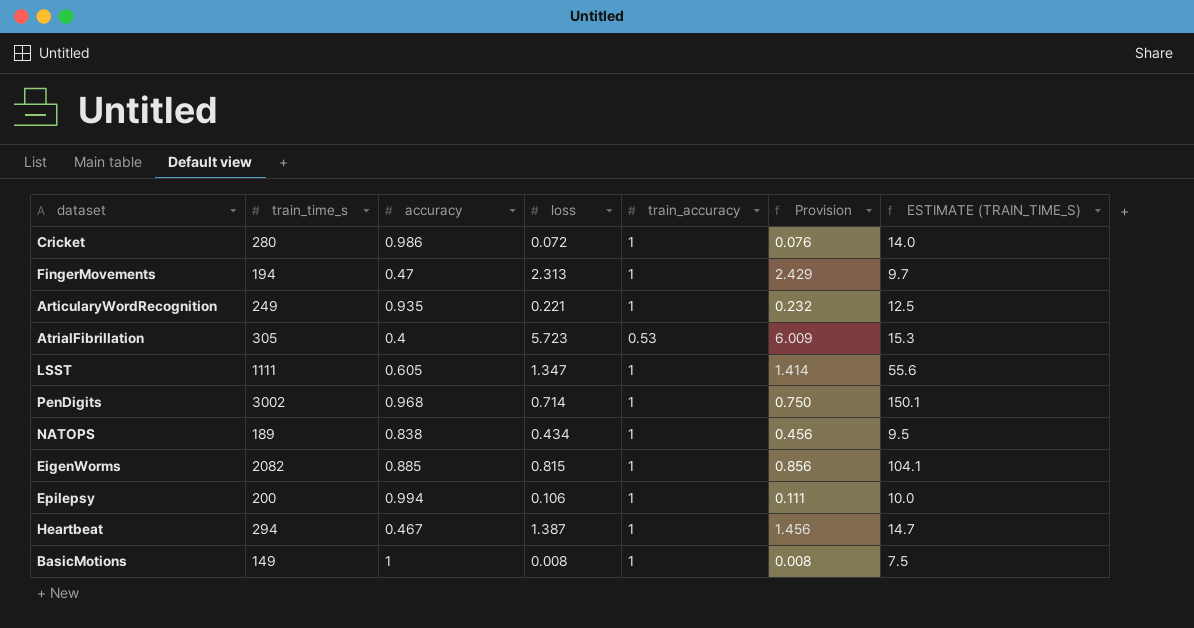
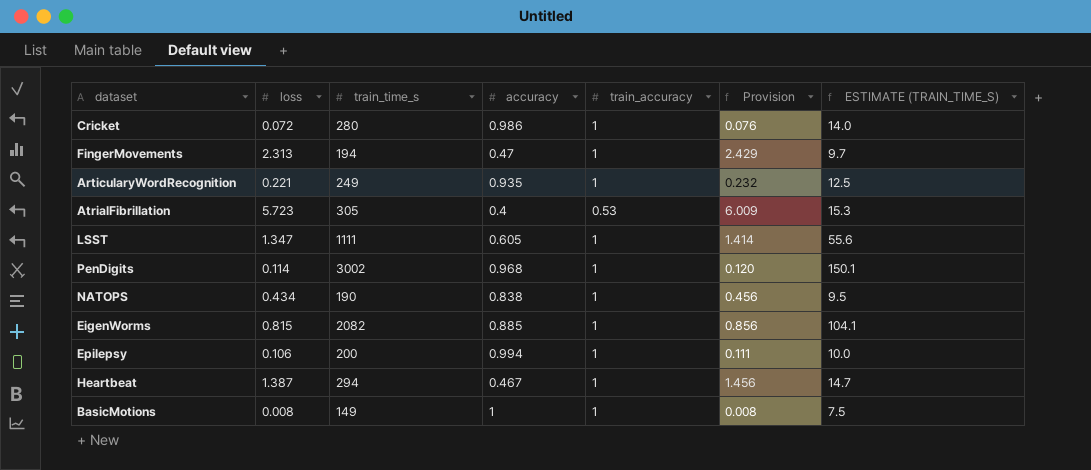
column loss | position: 4 -> 2
PenDigits | loss: 0.714 -> 0.114
PenDigits | Provision: 0.750 -> 0.120
NATOPS | train_time_s: 189 -> 190

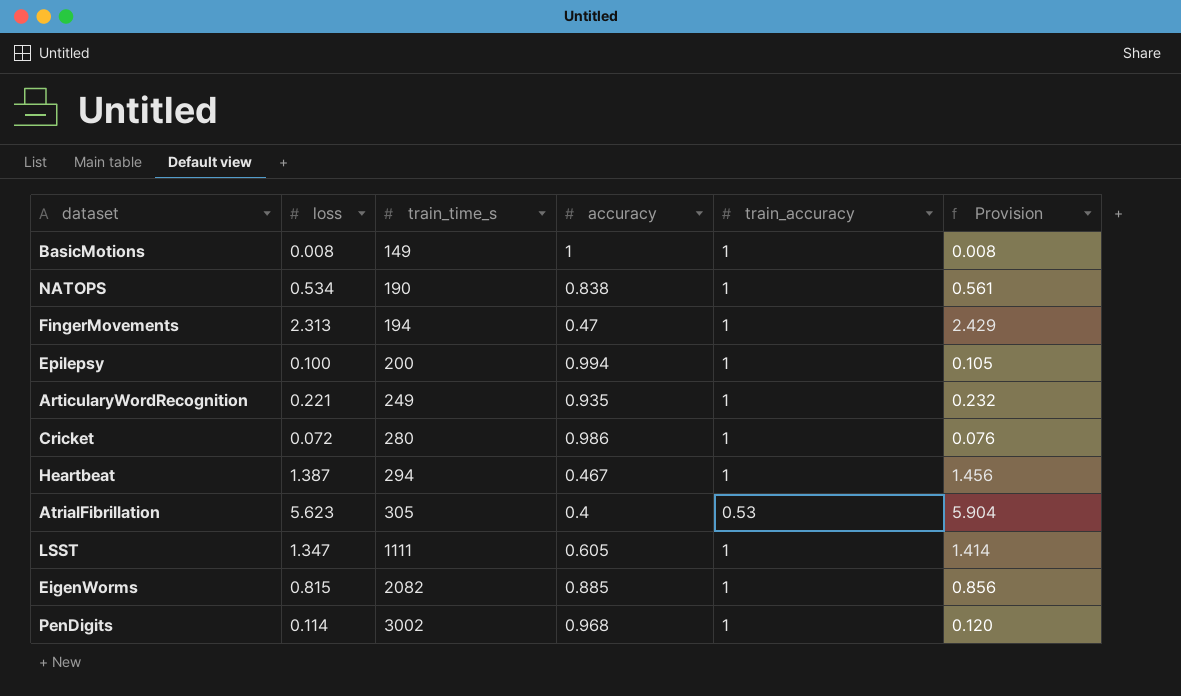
row order: none -> train_time_s ascending
column ESTIMATE (TRAIN_TIME_S) | formula: [train_time_s] * 0.05 -> none
NATOPS | loss: 0.434 -> 0.534
NATOPS | Provision: 0.456 -> 0.561
Epilepsy | loss: 0.106 -> 0.100
Epilepsy | Provision: 0.111 -> 0.105
AtrialFibrillation | loss: 5.723 -> 5.623
AtrialFibrillation | Provision: 6.009 -> 5.904

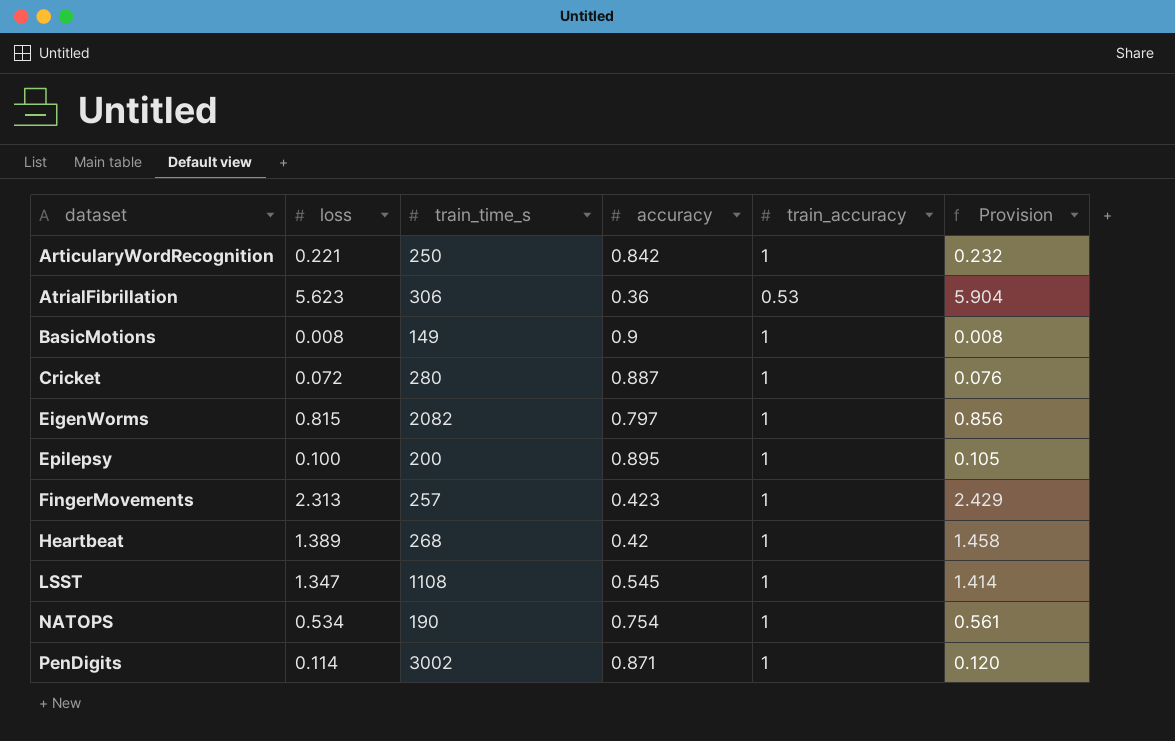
row order: train_time_s ascending -> dataset ascending
ArticularyWordRecognition | train_time_s: 249 -> 250
ArticularyWordRecognition | accuracy: 0.935 -> 0.842
AtrialFibrillation | train_time_s: 305 -> 306
AtrialFibrillation | accuracy: 0.4 -> 0.36
BasicMotions | accuracy: 1 -> 0.9
Cricket | accuracy: 0.986 -> 0.887
EigenWorms | accuracy: 0.885 -> 0.797
Epilepsy | accuracy: 0.994 -> 0.895
FingerMovements | train_time_s: 194 -> 257
FingerMovements | accuracy: 0.47 -> 0.423
Heartbeat | loss: 1.387 -> 1.389
Heartbeat | train_time_s: 294 -> 268
Heartbeat | accuracy: 0.467 -> 0.42
Heartbeat | Provision: 1.456 -> 1.458
LSST | train_time_s: 1111 -> 1108
LSST | accuracy: 0.605 -> 0.545
NATOPS | accuracy: 0.838 -> 0.754
PenDigits | accuracy: 0.968 -> 0.871

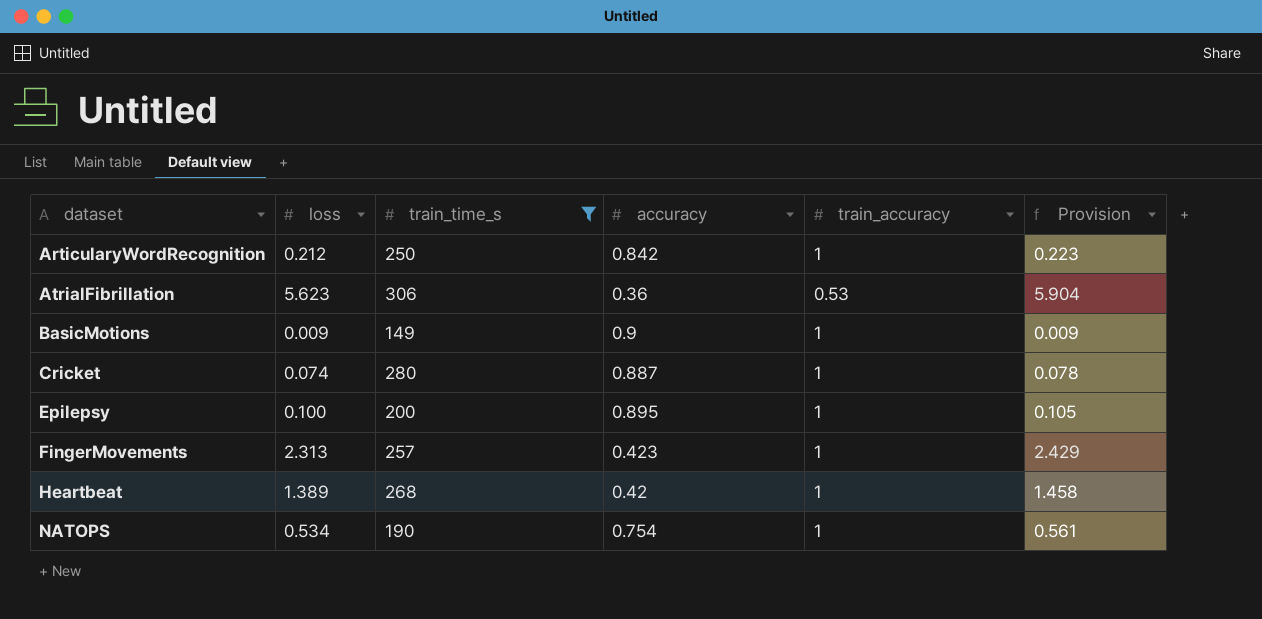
filter: none -> train_time_s <= 306
ArticularyWordRecognition | loss: 0.221 -> 0.212
ArticularyWordRecognition | Provision: 0.232 -> 0.223
BasicMotions | loss: 0.008 -> 0.009
BasicMotions | Provision: 0.008 -> 0.009
Cricket | loss: 0.072 -> 0.074
Cricket | Provision: 0.076 -> 0.078

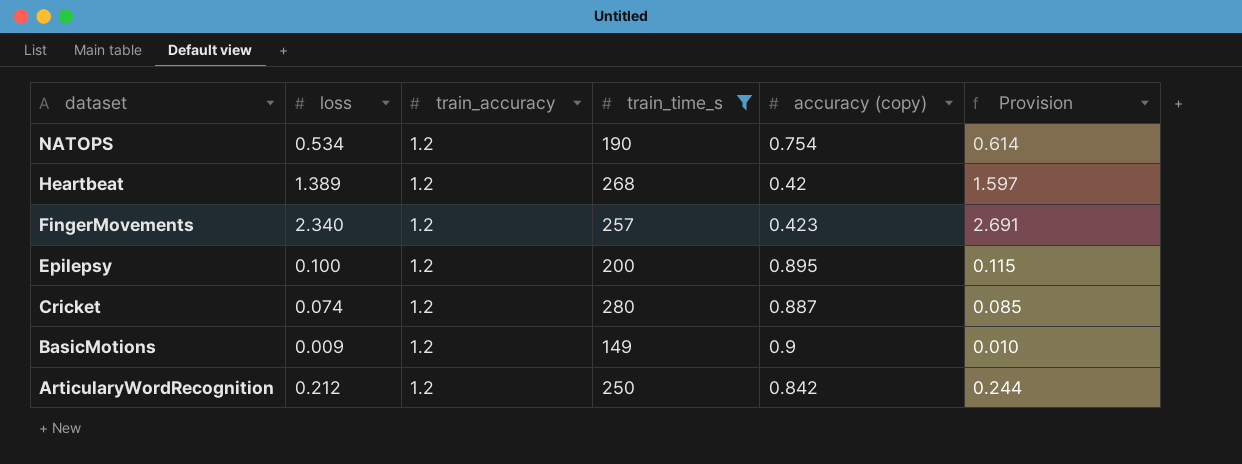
row order: dataset ascending -> dataset descending
column train_accuracy | position: 5 -> 3
column name: accuracy -> accuracy (copy)
column Provision | formula: [loss] * 1.05 -> [loss] * 1.15
row AtrialFibrillation: 5.623 | 306 | 0.36 | 0.53 | 5.904 -> none
NATOPS | train_accuracy: 1 -> 1.2
Heartbeat | train_accuracy: 1 -> 1.2
FingerMovements | loss: 2.313 -> 2.340
FingerMovements | train_accuracy: 1 -> 1.2
Epilepsy | train_accuracy: 1 -> 1.2
Cricket | train_accuracy: 1 -> 1.2
BasicMotions | train_accuracy: 1 -> 1.2
ArticularyWordRecognition | train_accuracy: 1 -> 1.2

